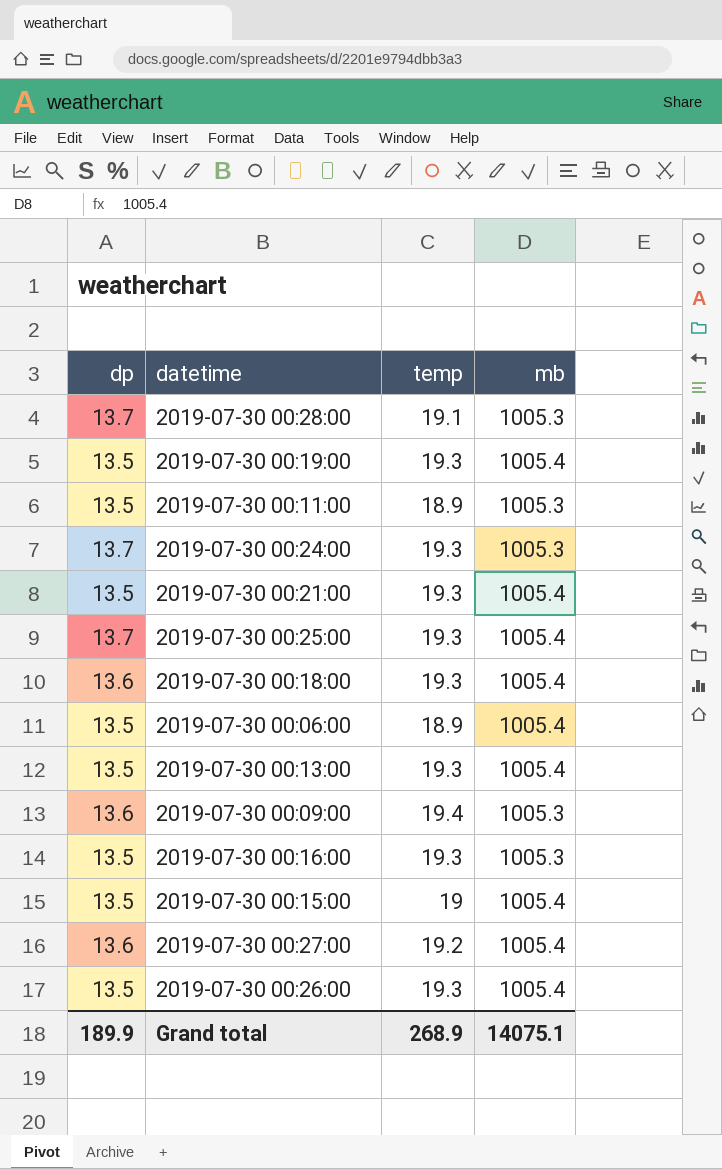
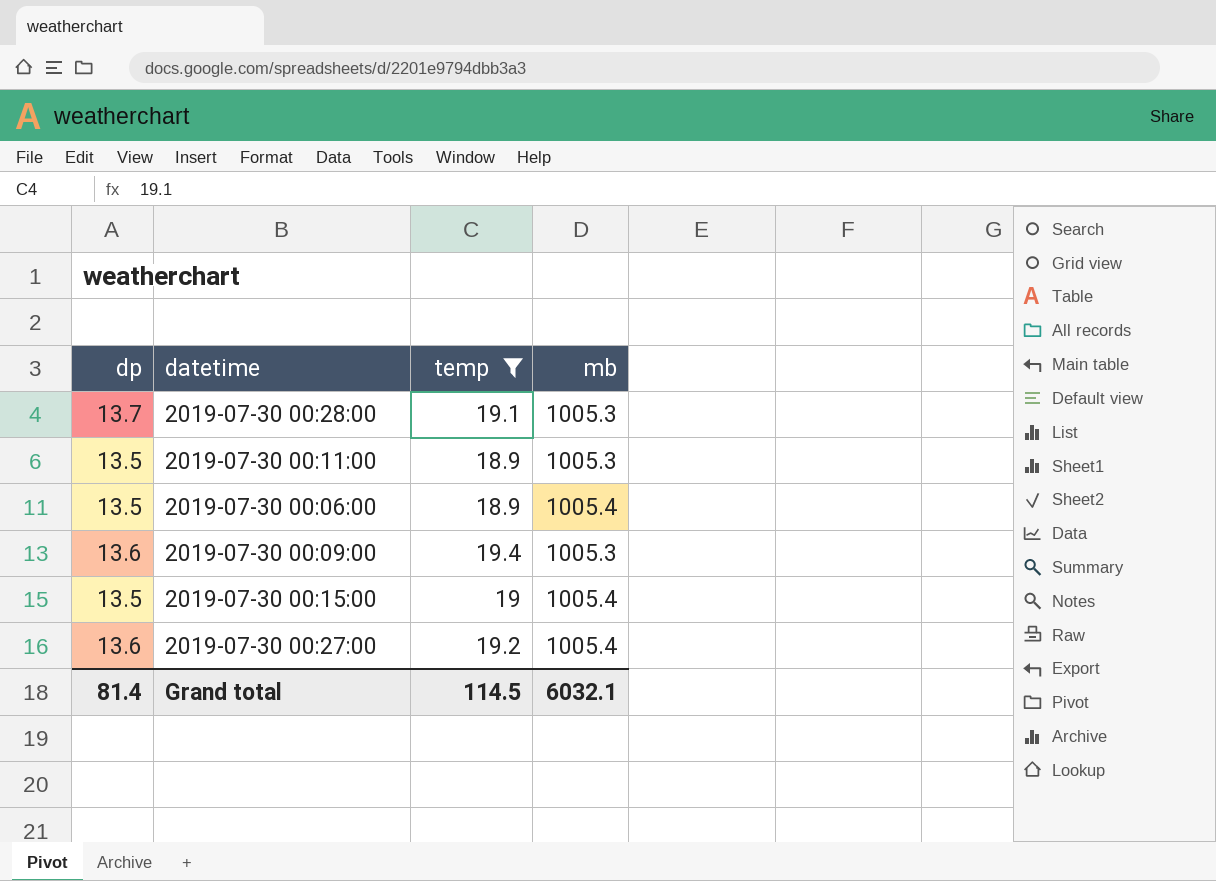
filter: none -> temp != 19.3
Grand total | dp: 189.9 -> 81.4
Grand total | temp: 268.9 -> 114.5
Grand total | mb: 14075.1 -> 6032.1

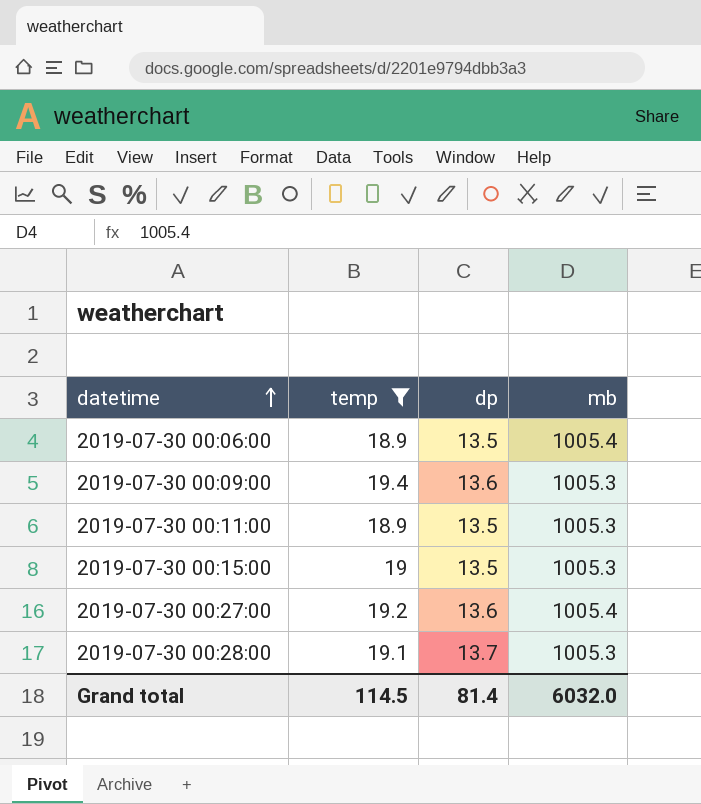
row order: none -> datetime ascending
column dp | position: 1 -> 3
2019-07-30 00:15:00 | mb: 1005.4 -> 1005.3
Grand total | mb: 6032.1 -> 6032.0

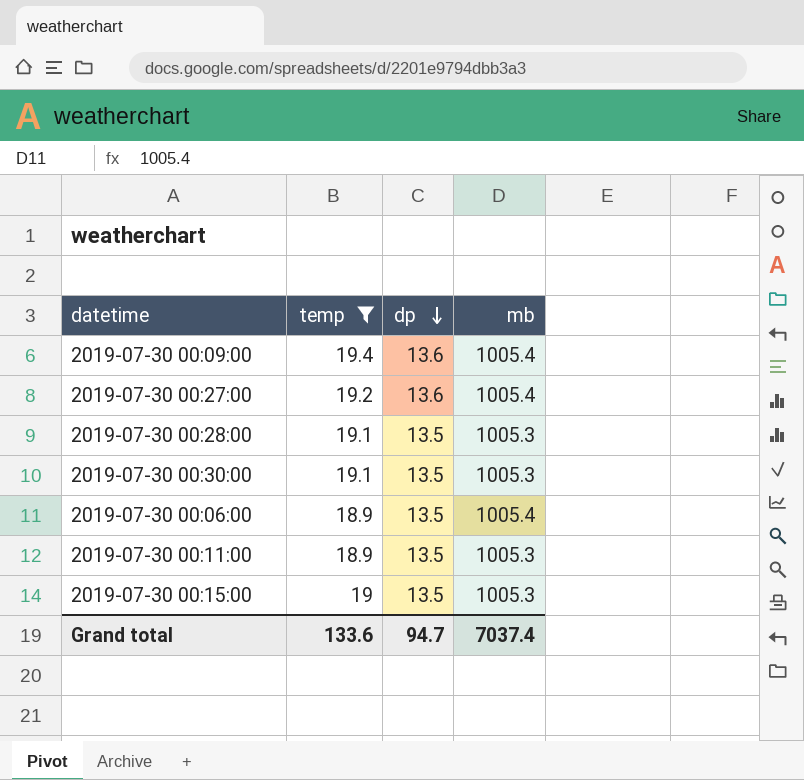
row order: datetime ascending -> dp descending
2019-07-30 00:09:00 | mb: 1005.3 -> 1005.4
2019-07-30 00:28:00 | dp: 13.7 -> 13.5
row 2019-07-30 00:30:00: none -> 19.1 | 13.5 | 1005.3
Grand total | temp: 114.5 -> 133.6
Grand total | dp: 81.4 -> 94.7
Grand total | mb: 6032.0 -> 7037.4

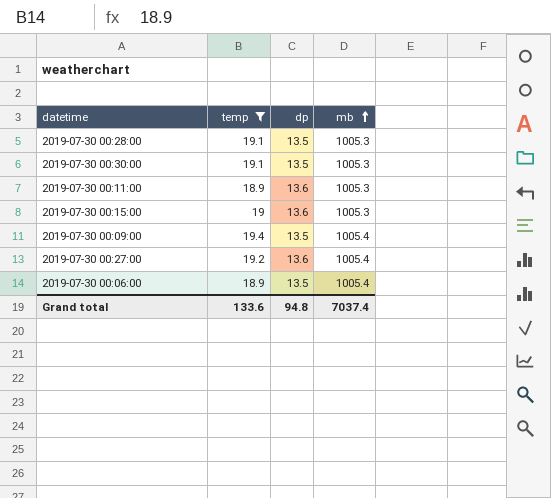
row order: dp descending -> mb ascending
2019-07-30 00:11:00 | dp: 13.5 -> 13.6
2019-07-30 00:15:00 | dp: 13.5 -> 13.6
2019-07-30 00:09:00 | dp: 13.6 -> 13.5
Grand total | dp: 94.7 -> 94.8

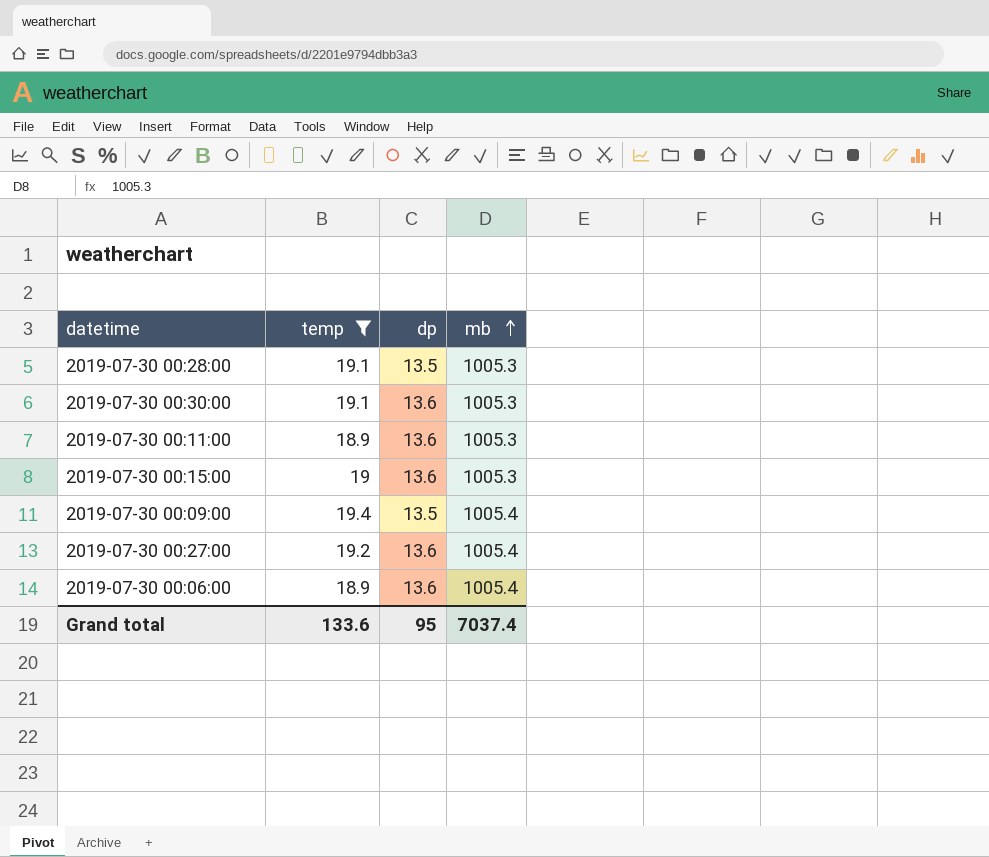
2019-07-30 00:30:00 | dp: 13.5 -> 13.6
2019-07-30 00:06:00 | dp: 13.5 -> 13.6
Grand total | dp: 94.8 -> 95

